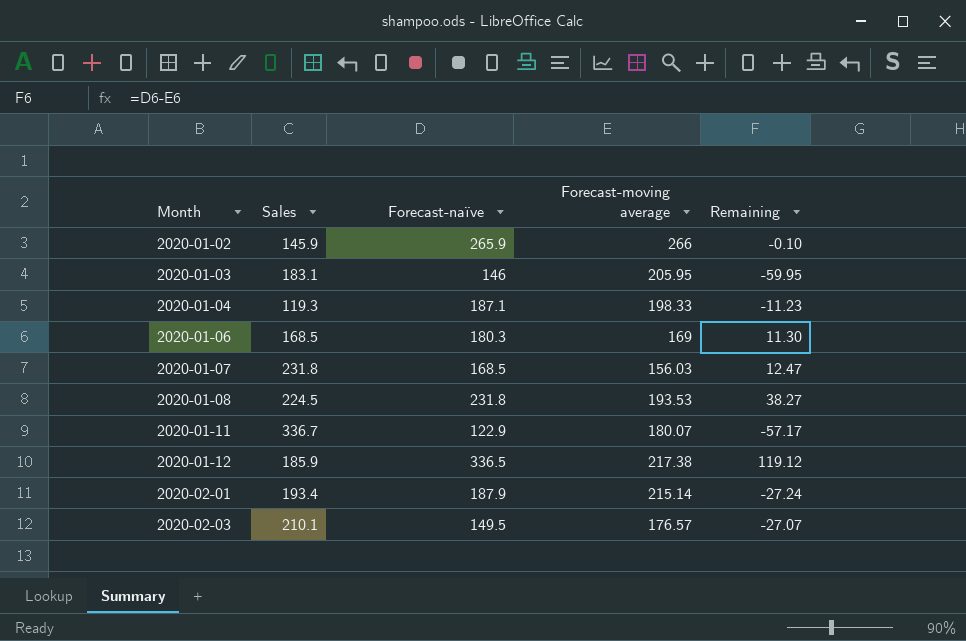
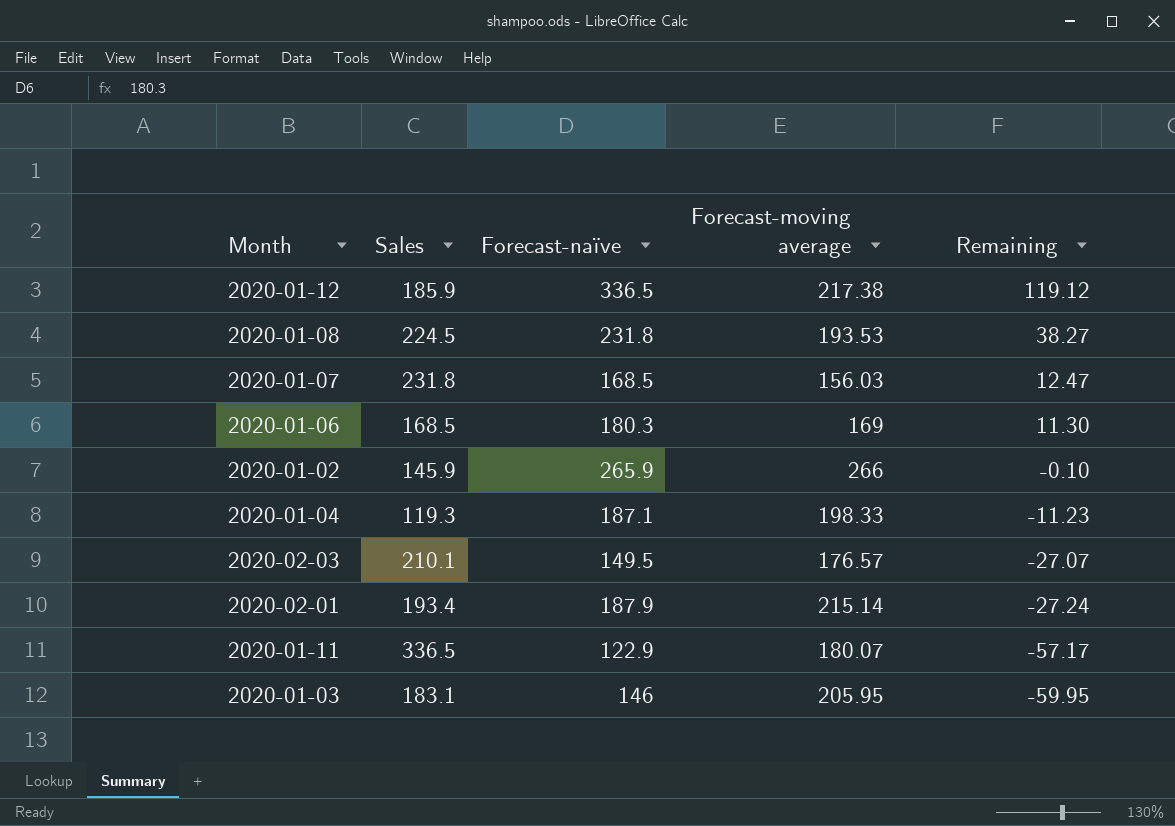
row order: Month ascending -> Remaining descending
2020-01-11 | Sales: 336.7 -> 336.5

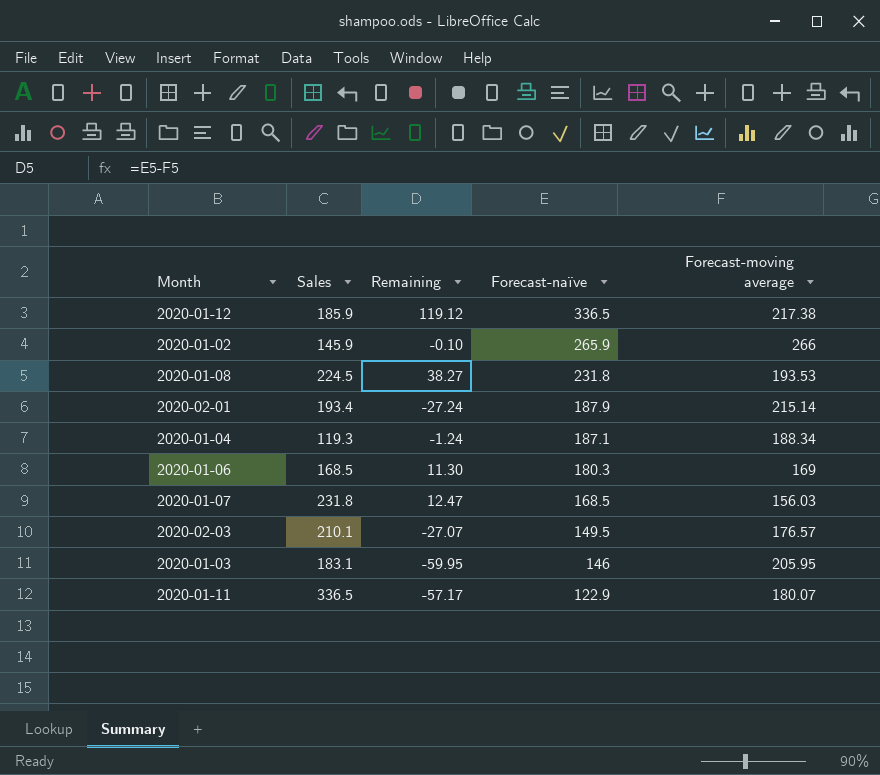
row order: Remaining descending -> Forecast-naïve descending
column Remaining | position: 5 -> 3
2020-01-04 | Remaining: -11.23 -> -1.24
2020-01-04 | Forecast-moving average: 198.33 -> 188.34

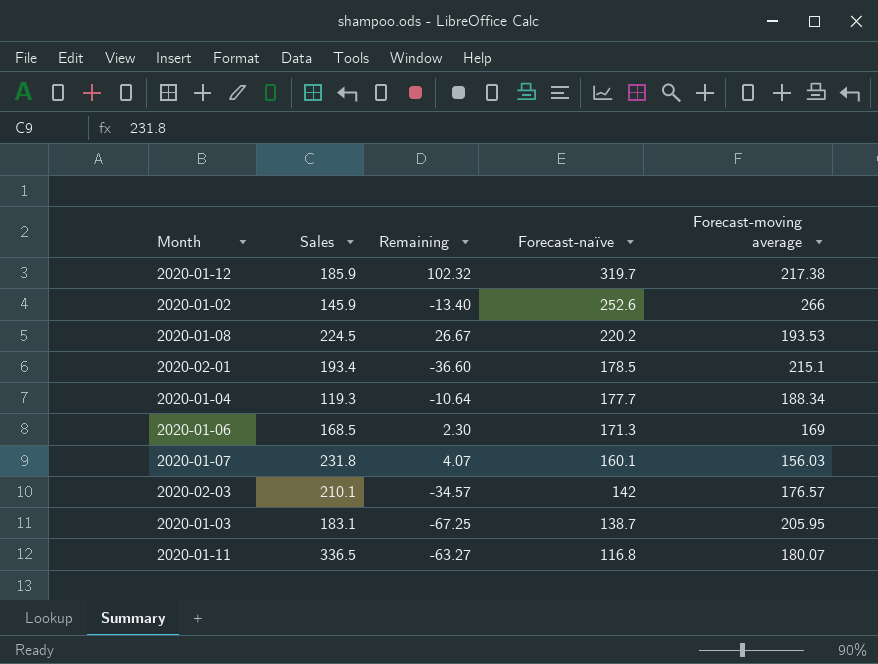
2020-01-12 | Remaining: 119.12 -> 102.32
2020-01-12 | Forecast-naïve: 336.5 -> 319.7
2020-01-02 | Remaining: -0.10 -> -13.40
2020-01-02 | Forecast-naïve: 265.9 -> 252.6
2020-01-08 | Remaining: 38.27 -> 26.67
2020-01-08 | Forecast-naïve: 231.8 -> 220.2
2020-02-01 | Remaining: -27.24 -> -36.60
2020-02-01 | Forecast-naïve: 187.9 -> 178.5
2020-02-01 | Forecast-moving average: 215.14 -> 215.1
2020-01-04 | Remaining: -1.24 -> -10.64
2020-01-04 | Forecast-naïve: 187.1 -> 177.7
2020-01-06 | Remaining: 11.30 -> 2.30
2020-01-06 | Forecast-naïve: 180.3 -> 171.3
2020-01-07 | Remaining: 12.47 -> 4.07
2020-01-07 | Forecast-naïve: 168.5 -> 160.1
2020-02-03 | Remaining: -27.07 -> -34.57
2020-02-03 | Forecast-naïve: 149.5 -> 142
2020-01-03 | Remaining: -59.95 -> -67.25
2020-01-03 | Forecast-naïve: 146 -> 138.7
2020-01-11 | Remaining: -57.17 -> -63.27
2020-01-11 | Forecast-naïve: 122.9 -> 116.8

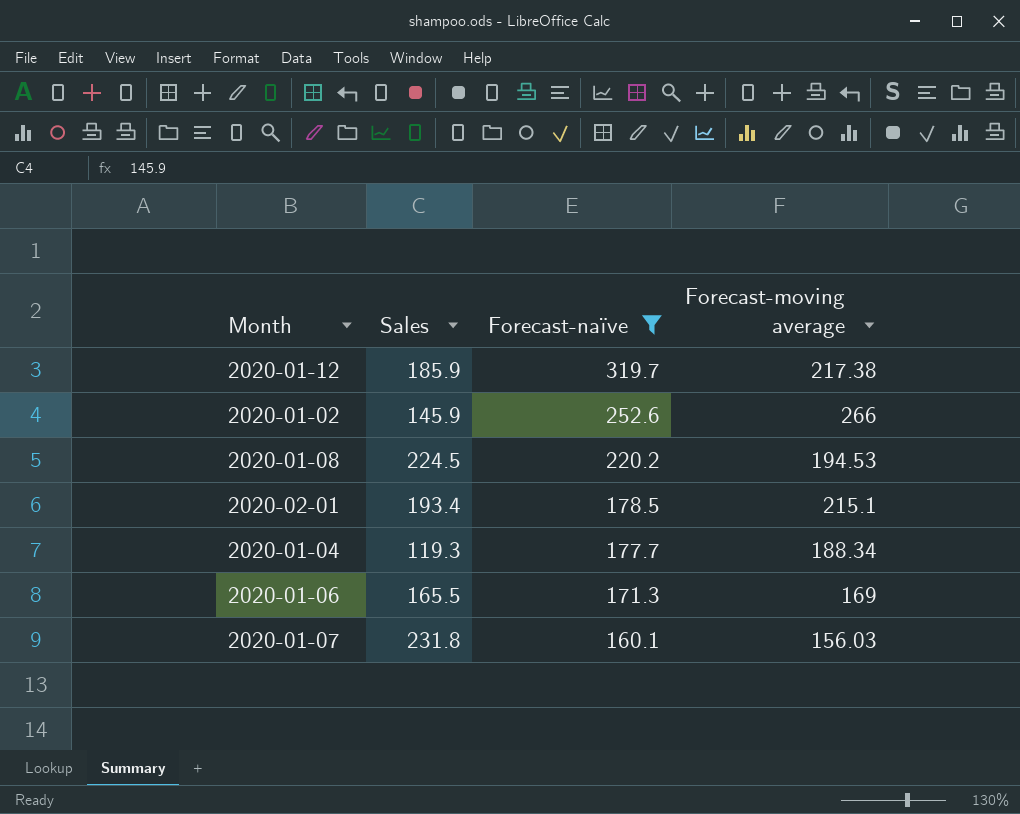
filter: none -> Forecast-naïve >= 160.1
column Remaining | formula: [Forecast-naïve] - [Forecast-moving average] -> none
2020-01-08 | Forecast-moving average: 193.53 -> 194.53
2020-01-06 | Sales: 168.5 -> 165.5

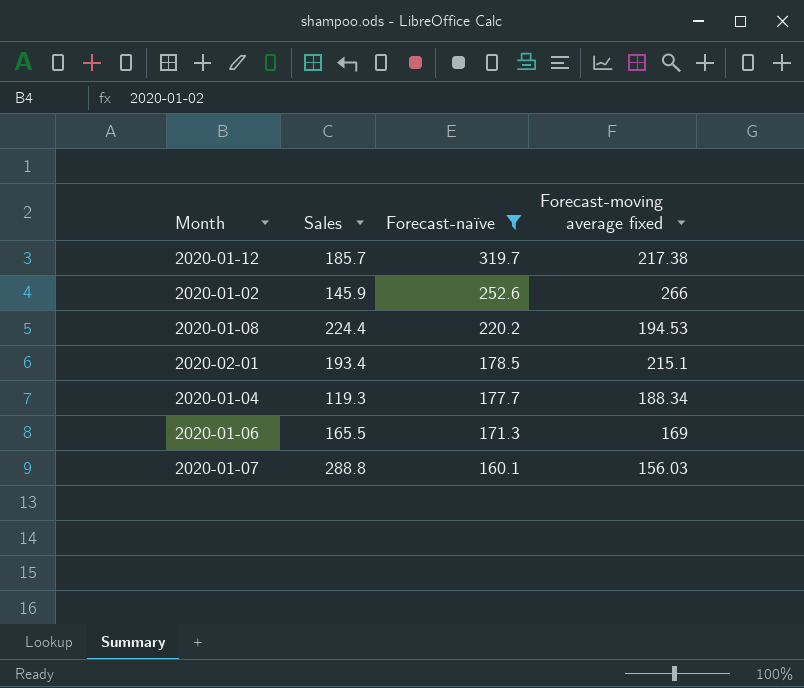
column name: Forecast-moving average -> Forecast-moving average fixed
2020-01-12 | Sales: 185.9 -> 185.7
2020-01-08 | Sales: 224.5 -> 224.4
2020-01-07 | Sales: 231.8 -> 288.8

